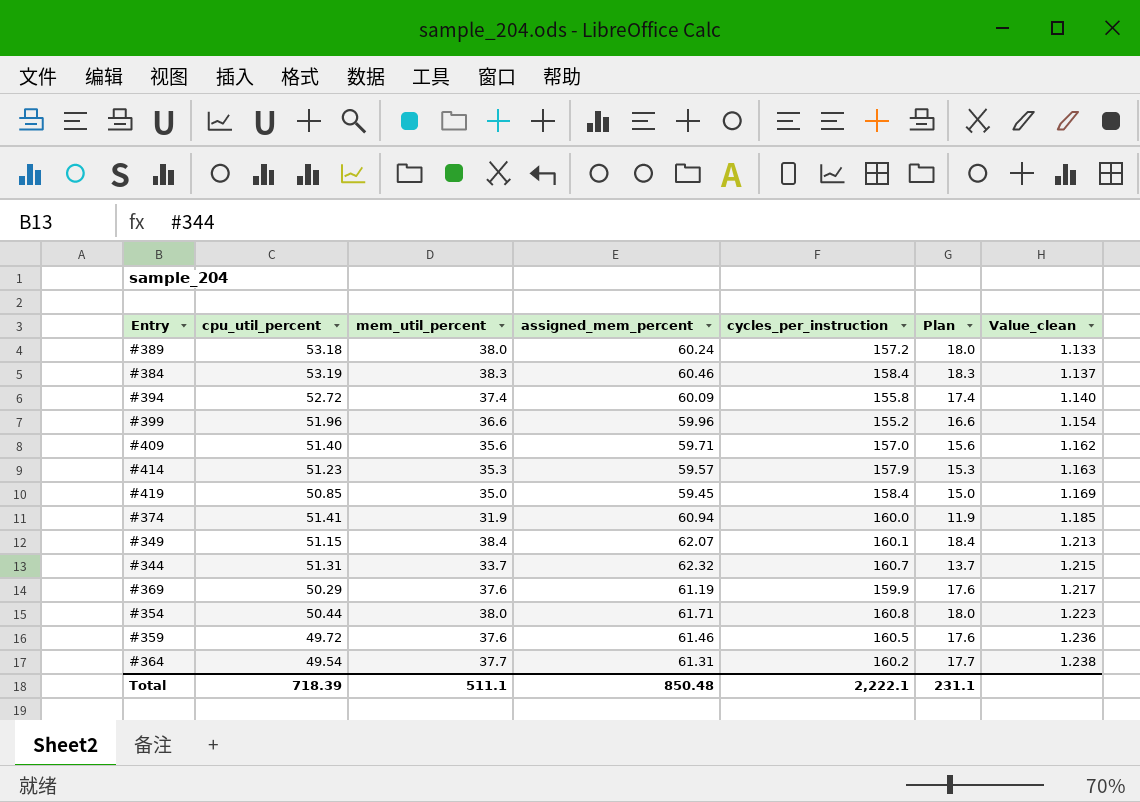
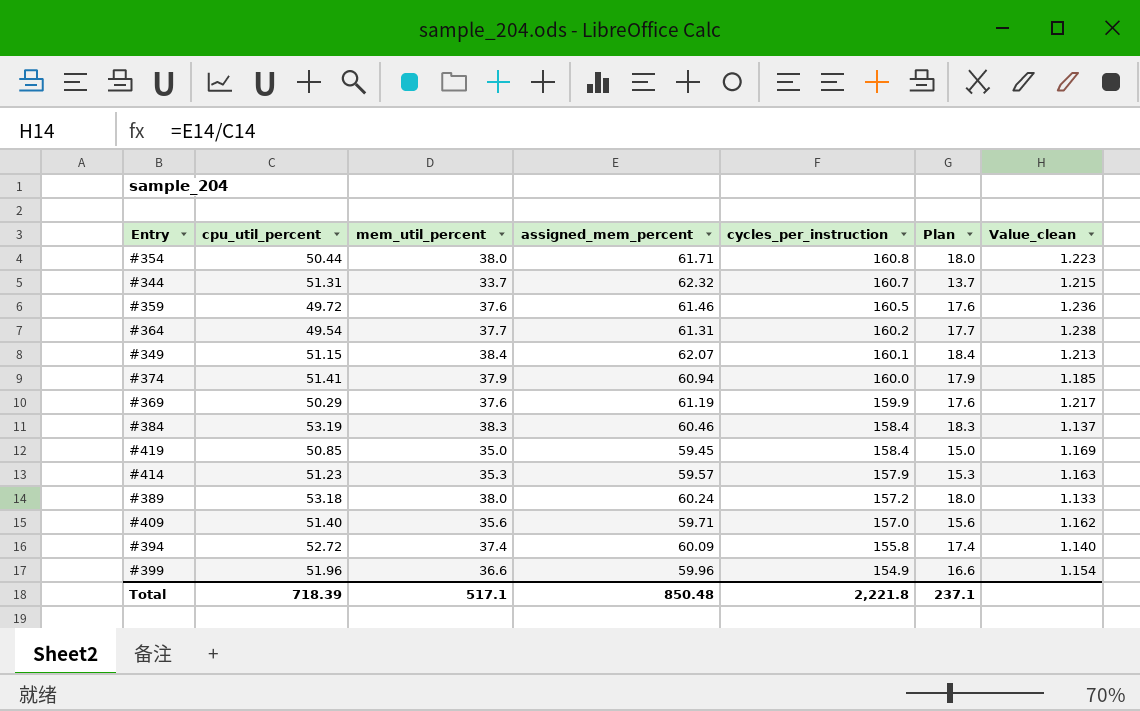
row order: Value_clean ascending -> cycles_per_instruction descending
#374 | mem_util_percent: 31.9 -> 37.9
#374 | Plan: 11.9 -> 17.9
#399 | cycles_per_instruction: 155.2 -> 154.9
Total | mem_util_percent: 511.1 -> 517.1
Total | cycles_per_instruction: 2,222.1 -> 2,221.8
Total | Plan: 231.1 -> 237.1

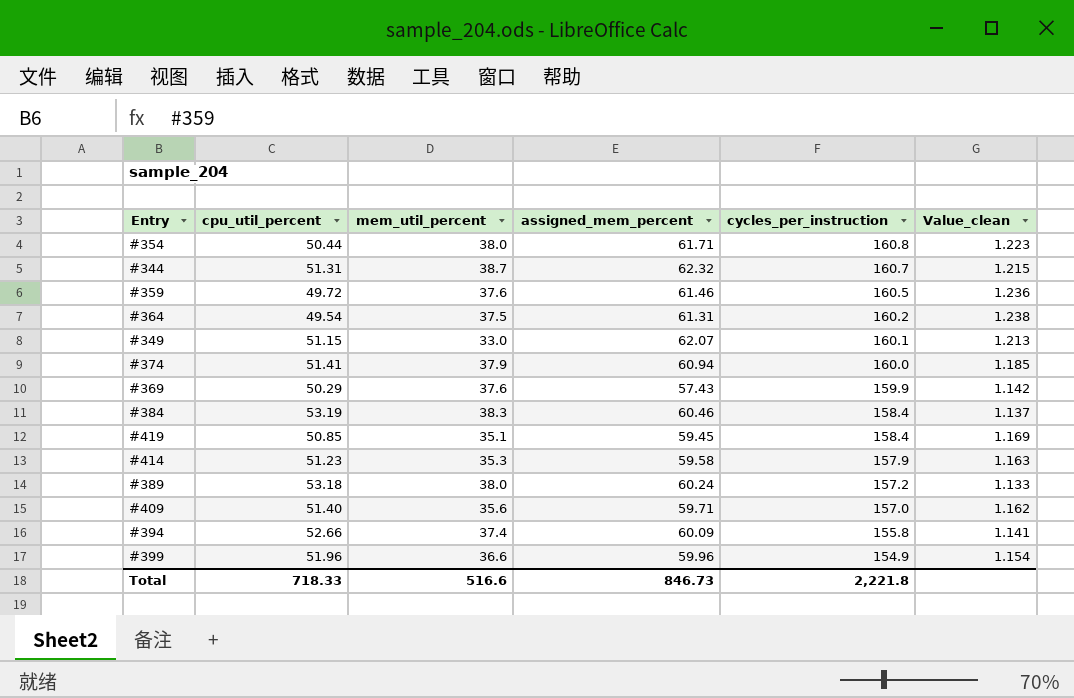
column Plan | formula: [mem_util_percent] - 20 -> none
#344 | mem_util_percent: 33.7 -> 38.7
#364 | mem_util_percent: 37.7 -> 37.5
#349 | mem_util_percent: 38.4 -> 33.0
#369 | assigned_mem_percent: 61.19 -> 57.43
#369 | Value_clean: 1.217 -> 1.142
#419 | mem_util_percent: 35.0 -> 35.1
#414 | assigned_mem_percent: 59.57 -> 59.58
#394 | cpu_util_percent: 52.72 -> 52.66
#394 | Value_clean: 1.140 -> 1.141
Total | cpu_util_percent: 718.39 -> 718.33
Total | mem_util_percent: 517.1 -> 516.6
Total | assigned_mem_percent: 850.48 -> 846.73

